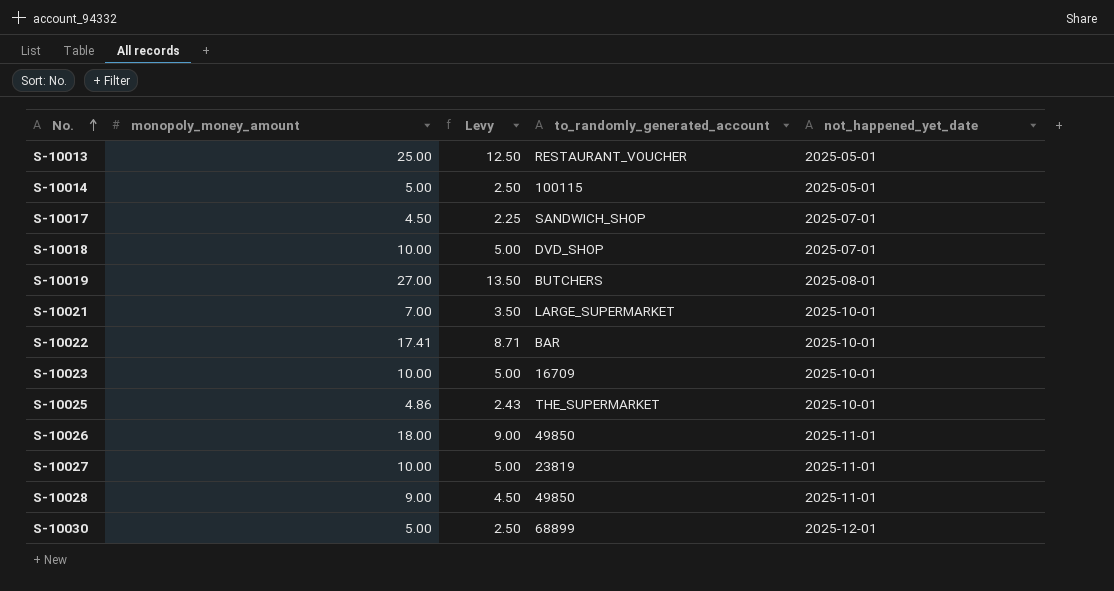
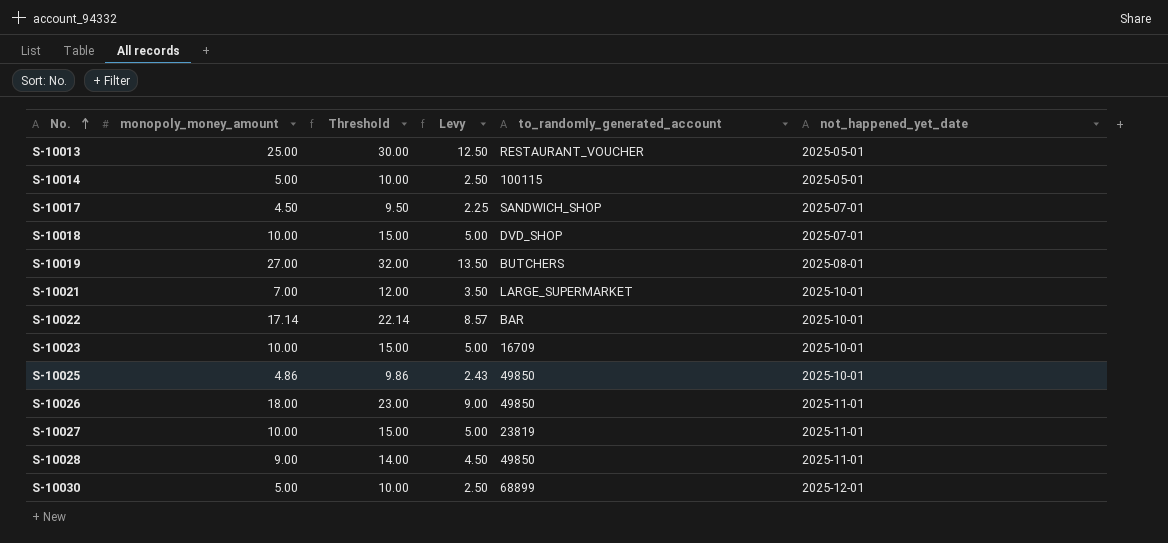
column Threshold | formula: none -> [monopoly_money_amount] + 5
S-10022 | monopoly_money_amount: 17.41 -> 17.14
S-10022 | Levy: 8.71 -> 8.57
S-10025 | to_randomly_generated_account: THE_SUPERMARKET -> 49850

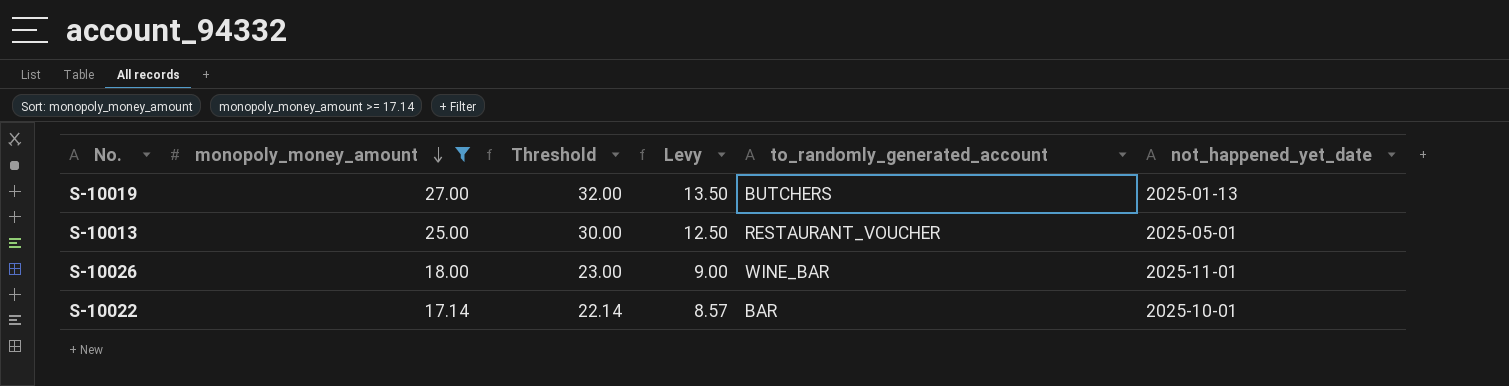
filter: none -> monopoly_money_amount >= 17.14
row order: No. ascending -> monopoly_money_amount descending
S-10019 | not_happened_yet_date: 2025-08-01 -> 2025-01-13
S-10026 | to_randomly_generated_account: 49850 -> WINE_BAR

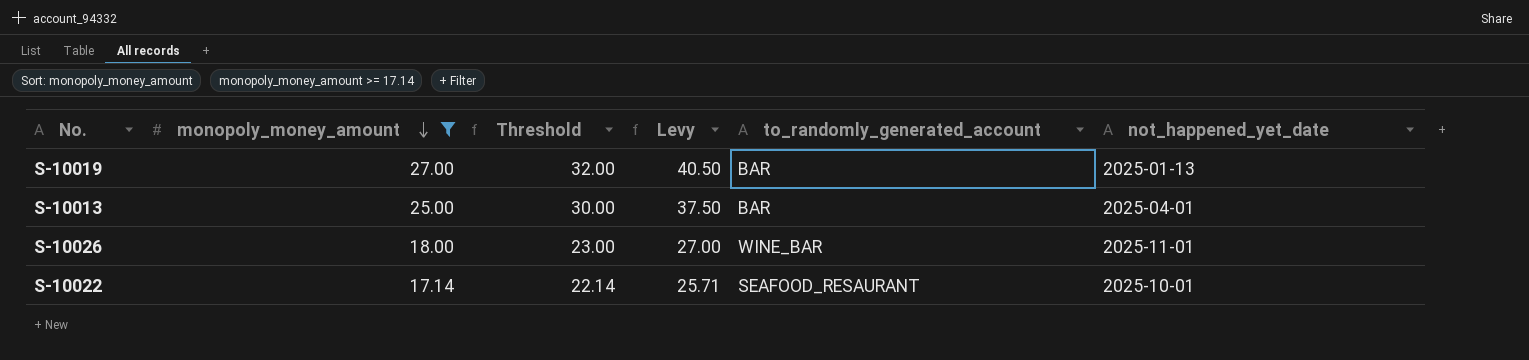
column Levy | formula: [monopoly_money_amount] * 0.5 -> [monopoly_money_amount] * 1.5
S-10019 | to_randomly_generated_account: BUTCHERS -> BAR
S-10013 | to_randomly_generated_account: RESTAURANT_VOUCHER -> BAR
S-10013 | not_happened_yet_date: 2025-05-01 -> 2025-04-01
S-10022 | to_randomly_generated_account: BAR -> SEAFOOD_RESAURANT

